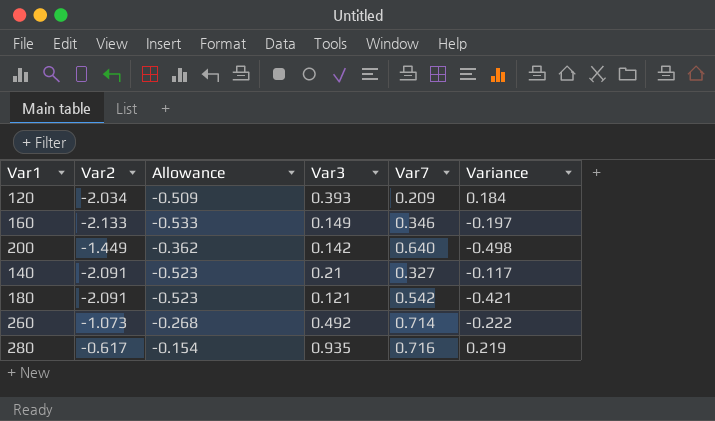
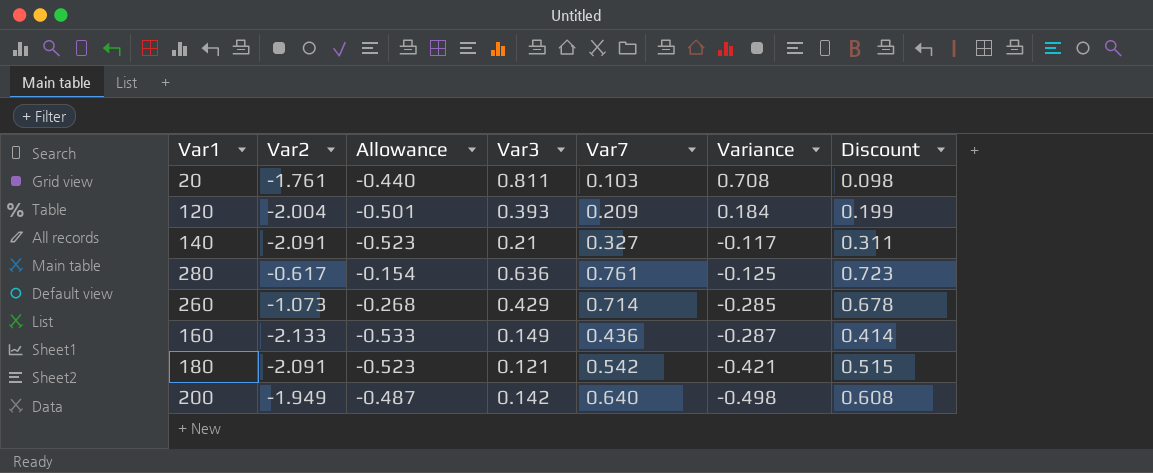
row order: none -> Variance descending
column Discount | formula: none -> [Var7] * 0.95
row 20: none -> -1.761 | -0.440 | 0.811 | 0.103 | 0.708 | 0.098
120 | Var2: -2.034 -> -2.004
120 | Allowance: -0.509 -> -0.501
280 | Var3: 0.935 -> 0.636
280 | Var7: 0.716 -> 0.761
280 | Variance: 0.219 -> -0.125
260 | Var3: 0.492 -> 0.429
260 | Variance: -0.222 -> -0.285
160 | Var7: 0.346 -> 0.436
160 | Variance: -0.197 -> -0.287
200 | Var2: -1.449 -> -1.949
200 | Allowance: -0.362 -> -0.487

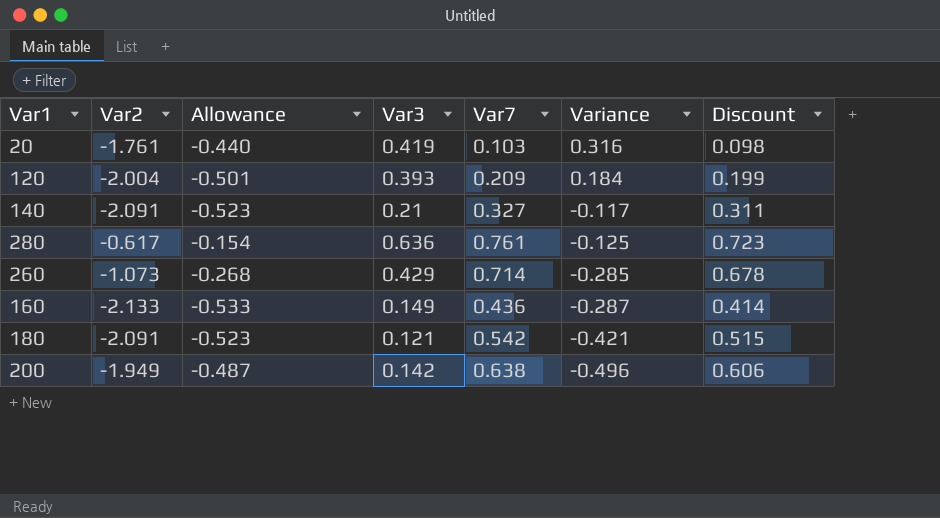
20 | Var3: 0.811 -> 0.419
20 | Variance: 0.708 -> 0.316
200 | Var7: 0.640 -> 0.638
200 | Variance: -0.498 -> -0.496
200 | Discount: 0.608 -> 0.606

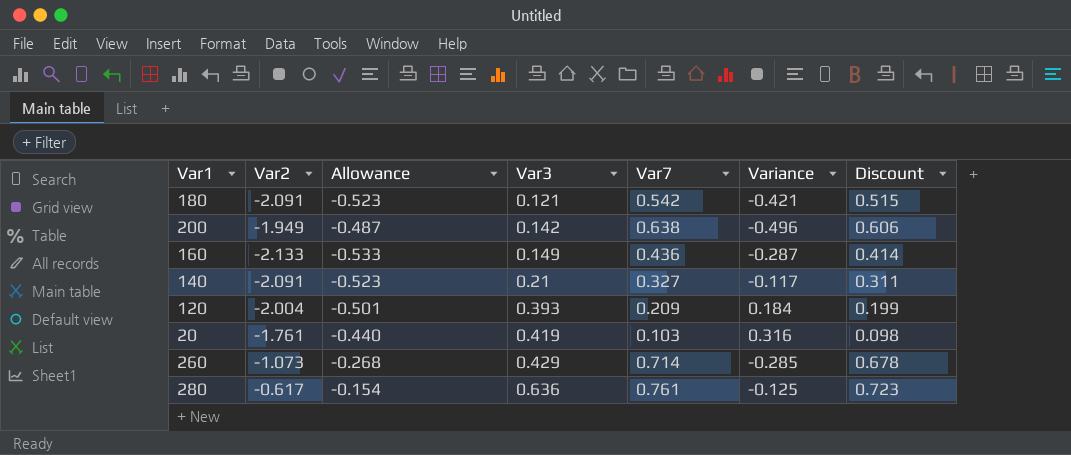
row order: Variance descending -> Var3 ascending

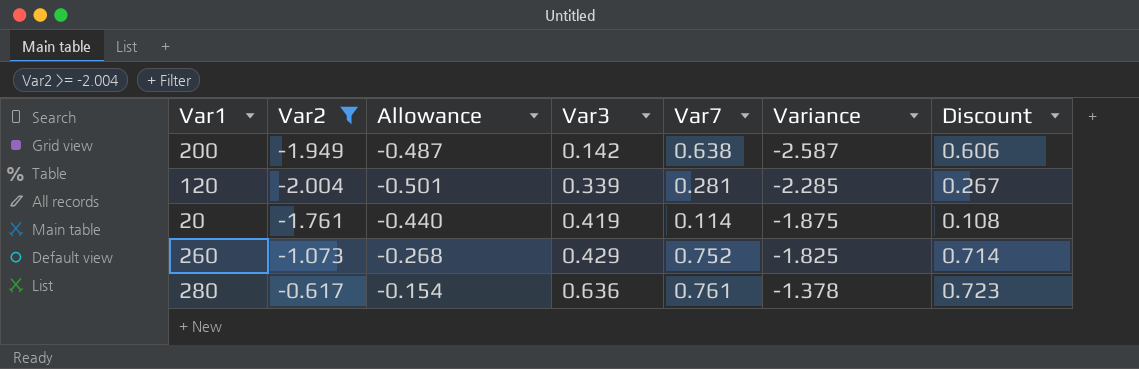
filter: none -> Var2 >= -2.004
column Variance | formula: [Var3] - [Var7] -> [Var2] - [Var7]
120 | Var3: 0.393 -> 0.339
120 | Var7: 0.209 -> 0.281
120 | Discount: 0.199 -> 0.267
20 | Var7: 0.103 -> 0.114
20 | Discount: 0.098 -> 0.108
260 | Var7: 0.714 -> 0.752
260 | Discount: 0.678 -> 0.714

